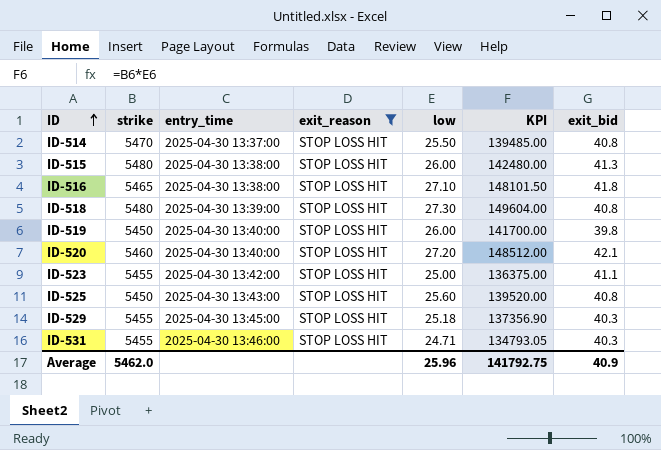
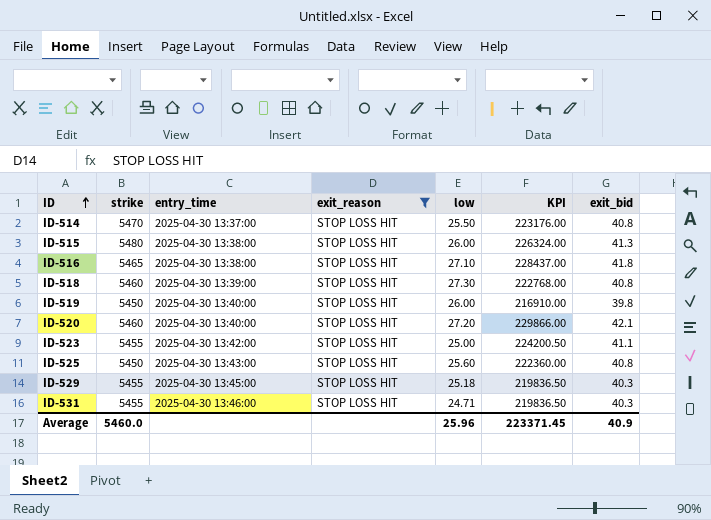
column KPI | formula: [strike] * [low] -> [strike] * [exit_bid]
ID-518 | strike: 5480 -> 5460
Average | strike: 5462.0 -> 5460.0
Average | KPI: 141792.75 -> 223371.45

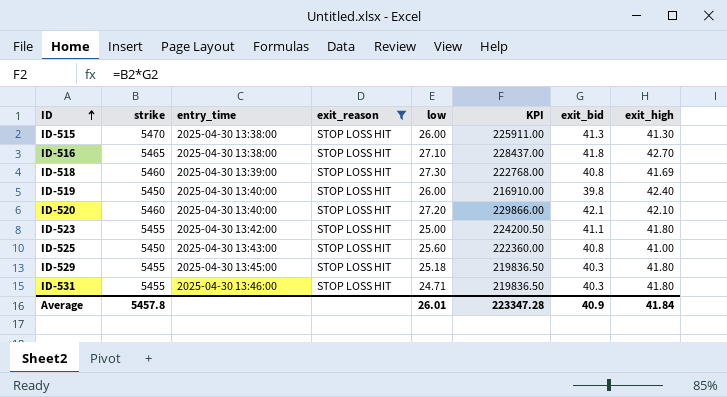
column exit_high | position: none -> 8
row ID-514: 5470 | 2025-04-30 13:37:00 | STOP LOSS HIT | 25.50 | 223176.00 | 40.8 -> none
ID-515 | strike: 5480 -> 5470
ID-515 | KPI: 226324.00 -> 225911.00
Average | strike: 5460.0 -> 5457.8
Average | low: 25.96 -> 26.01
Average | KPI: 223371.45 -> 223347.28

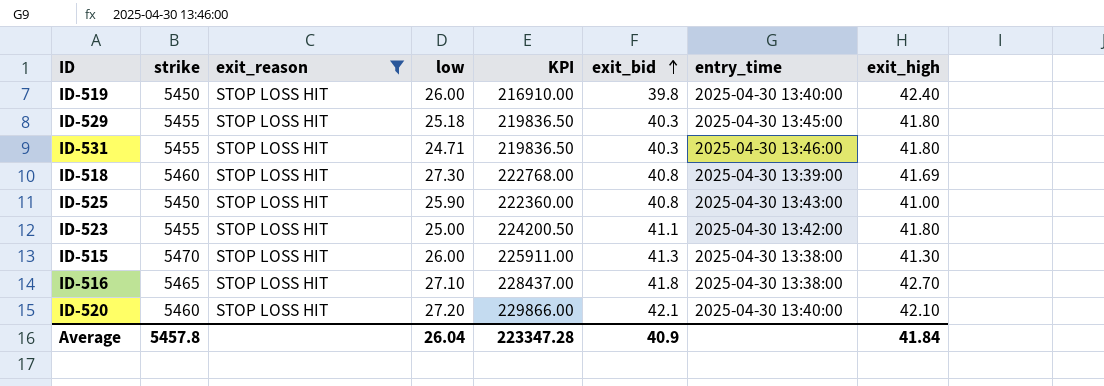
row order: ID ascending -> exit_bid ascending
column entry_time | position: 3 -> 7
ID-525 | low: 25.60 -> 25.90
Average | low: 26.01 -> 26.04

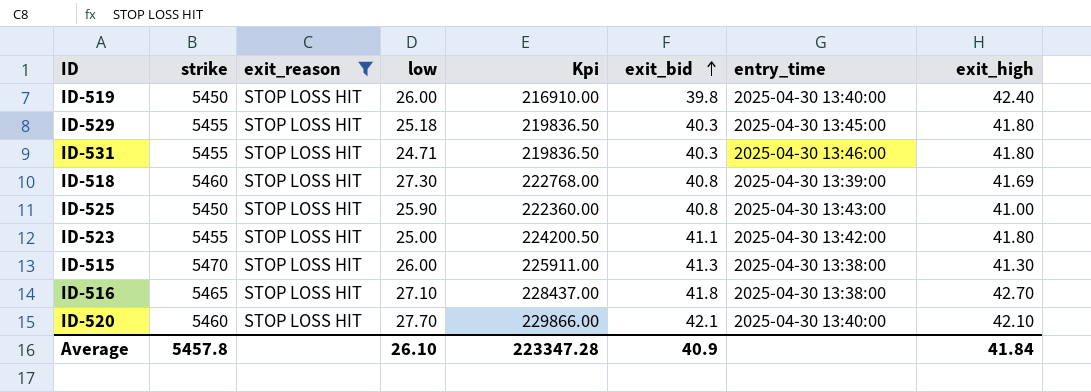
column name: KPI -> Kpi
ID-520 | low: 27.20 -> 27.70
Average | low: 26.04 -> 26.10

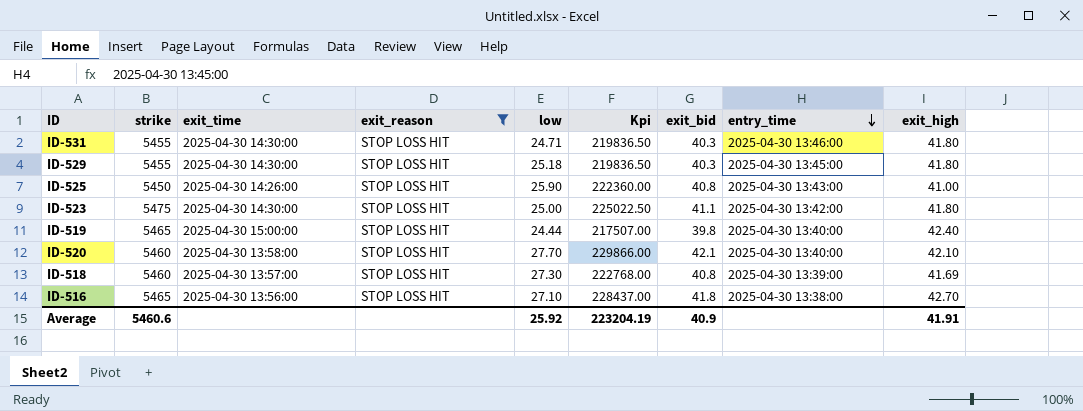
row order: exit_bid ascending -> entry_time descending
column exit_time | position: none -> 3
row ID-515: 5470 | STOP LOSS HIT | 26.00 | 225911.00 | 41.3 | 2025-04-30 13:38:00 | 41.30 -> none
ID-523 | strike: 5455 -> 5475
ID-523 | Kpi: 224200.50 -> 225022.50
ID-519 | strike: 5450 -> 5465
ID-519 | low: 26.00 -> 24.44
ID-519 | Kpi: 216910.00 -> 217507.00
Average | strike: 5457.8 -> 5460.6
Average | low: 26.10 -> 25.92
Average | Kpi: 223347.28 -> 223204.19
Average | exit_high: 41.84 -> 41.91

